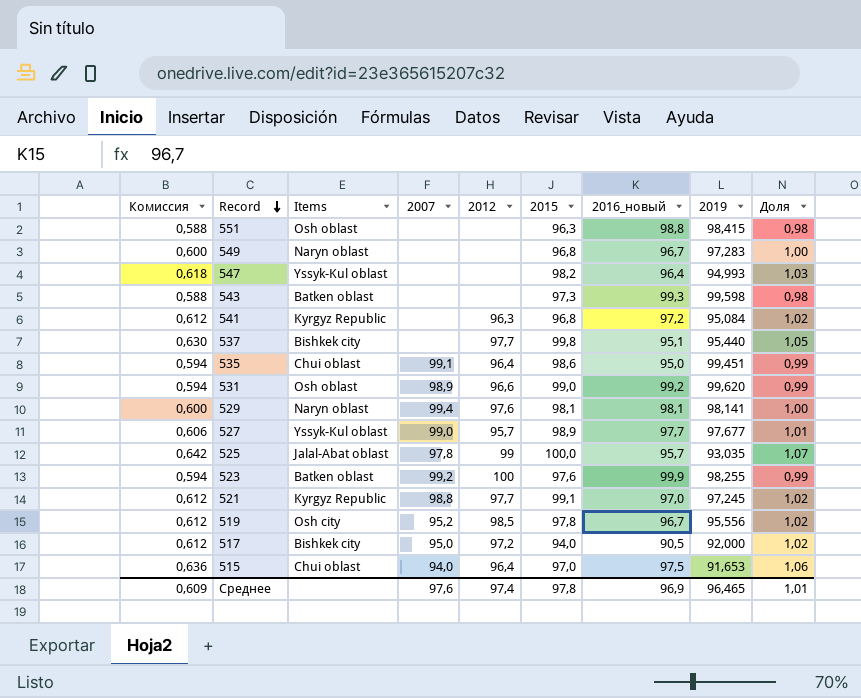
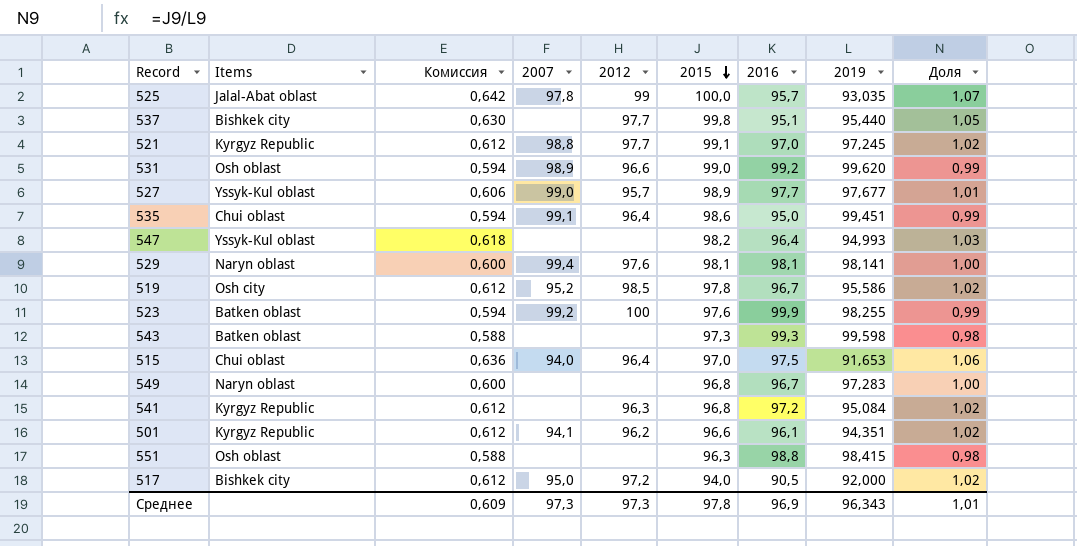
row order: Record descending -> 2015 descending
column Комиссия | position: 1 -> 3
column name: 2016_новый -> 2016
519 | 2019: 95,556 -> 95,586
row 501: none -> Kyrgyz Republic | 0,612 | 94,1 | 96,2 | 96,6 | 96,1 | 94,351 | 1,02
Среднее | 2007: 97,6 -> 97,3
Среднее | 2012: 97,4 -> 97,3
Среднее | 2019: 96,465 -> 96,343

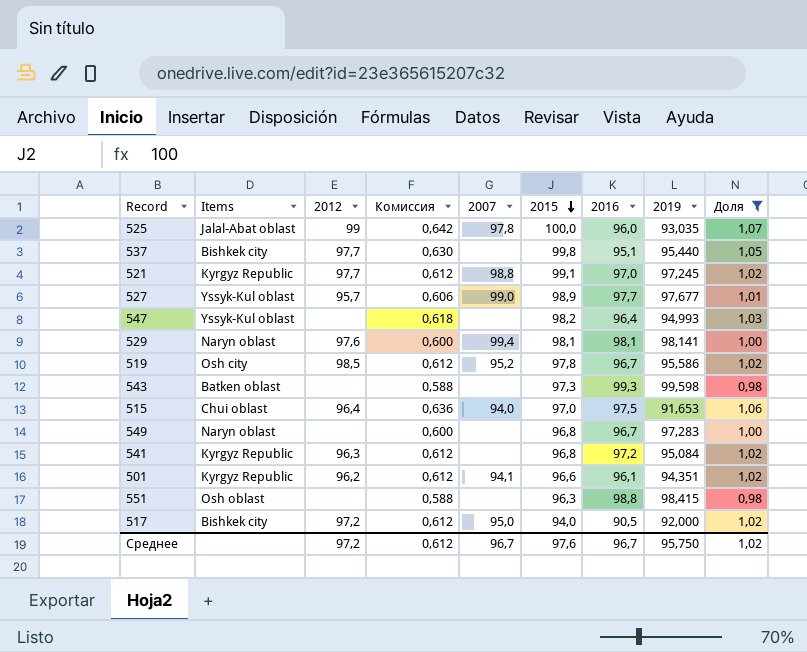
filter: none -> Доля != 0,99
column 2012 | position: 5 -> 3
525 | 2016: 95,7 -> 96,0
Среднее | 2012: 97,3 -> 97,2
Среднее | Комиссия: 0,609 -> 0,612
Среднее | 2007: 97,3 -> 96,7
Среднее | 2015: 97,8 -> 97,6
Среднее | 2016: 96,9 -> 96,7
Среднее | 2019: 96,343 -> 95,750
Среднее | Доля: 1,01 -> 1,02

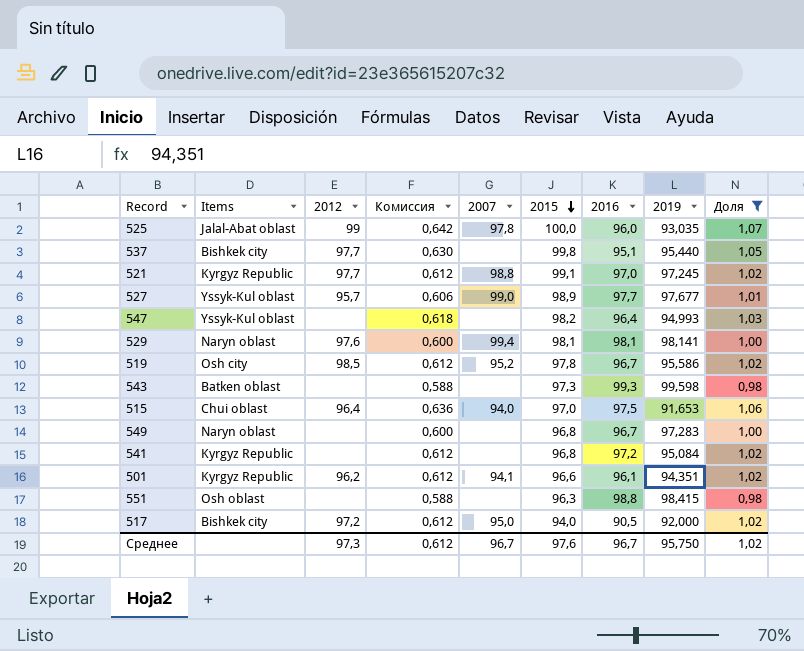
541 | 2012: 96,3 -> none
Среднее | 2012: 97,2 -> 97,3

